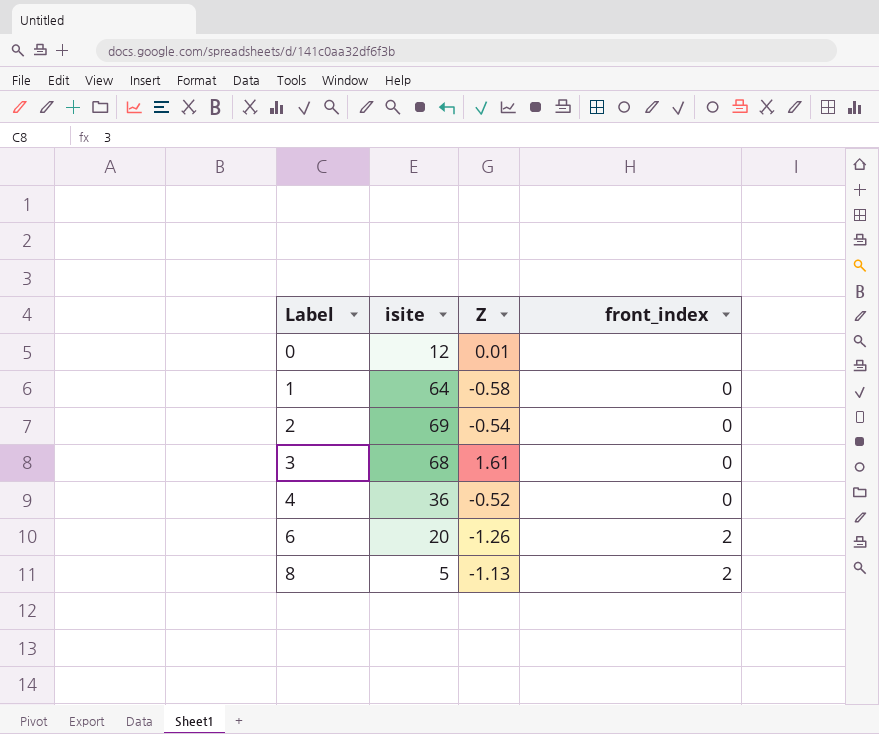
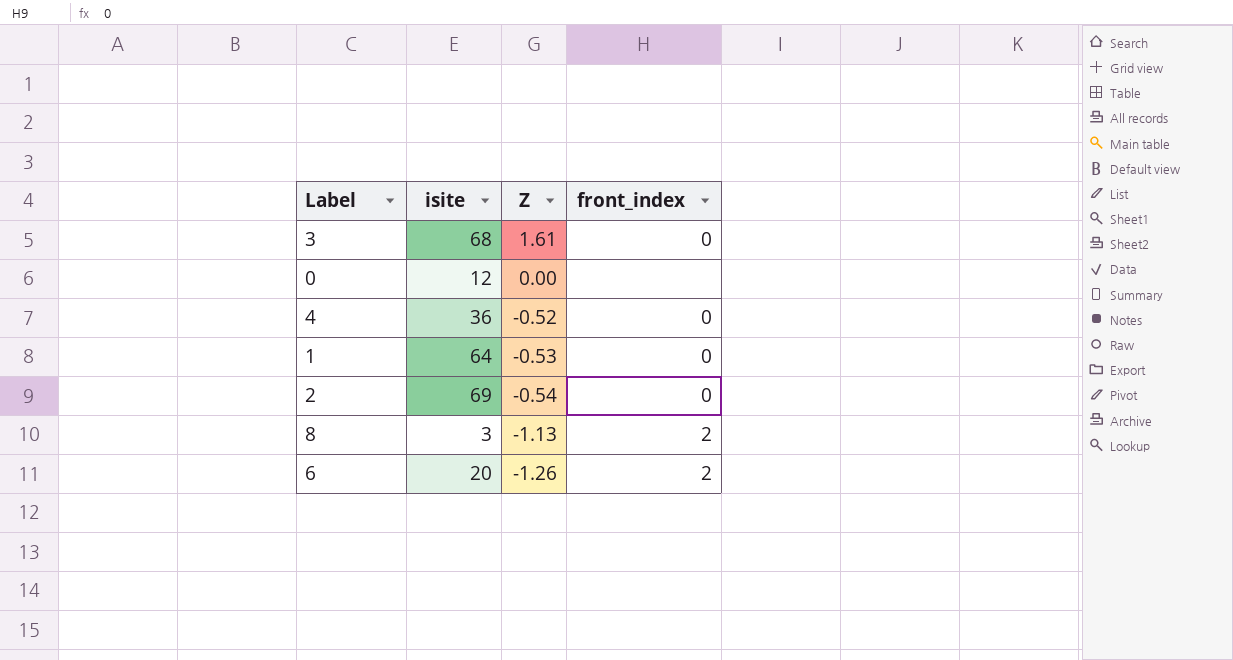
row order: Label ascending -> Z descending
0 | Z: 0.01 -> 0.00
1 | Z: -0.58 -> -0.53
8 | isite: 5 -> 3

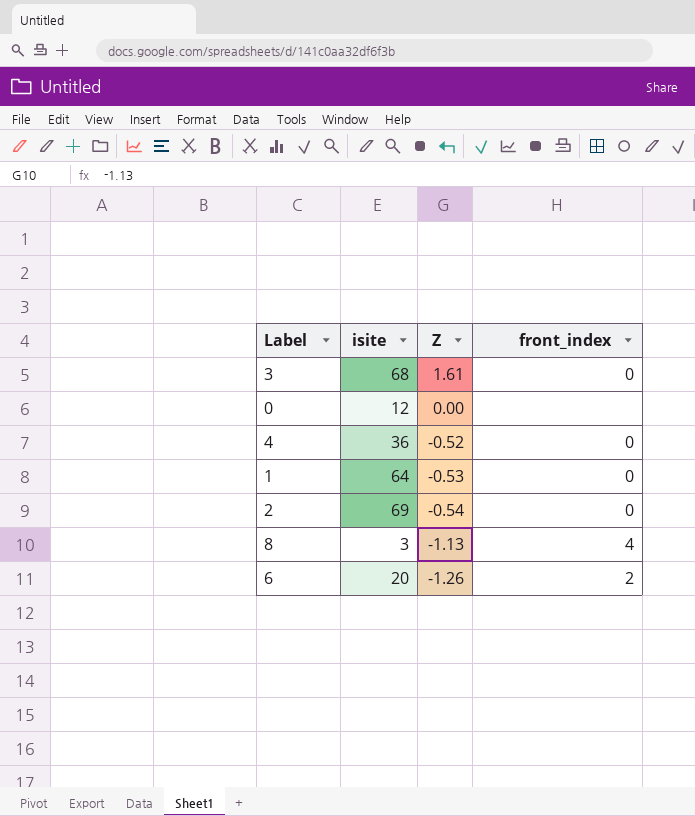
8 | front_index: 2 -> 4

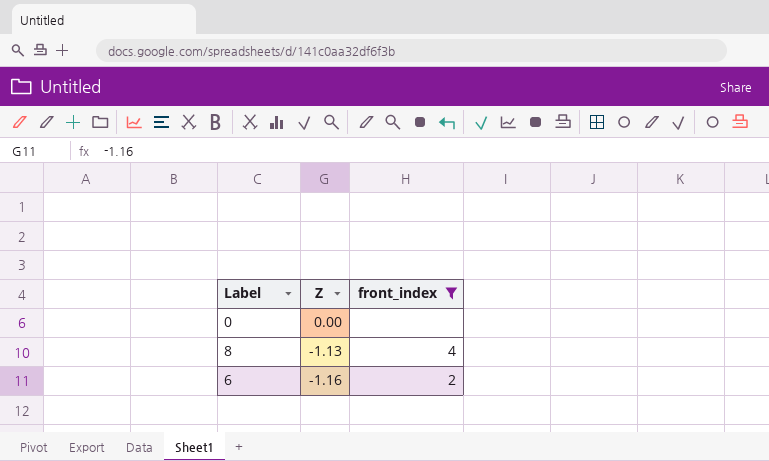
filter: none -> front_index != 0
column isite | position: 2 -> none
6 | Z: -1.26 -> -1.16

